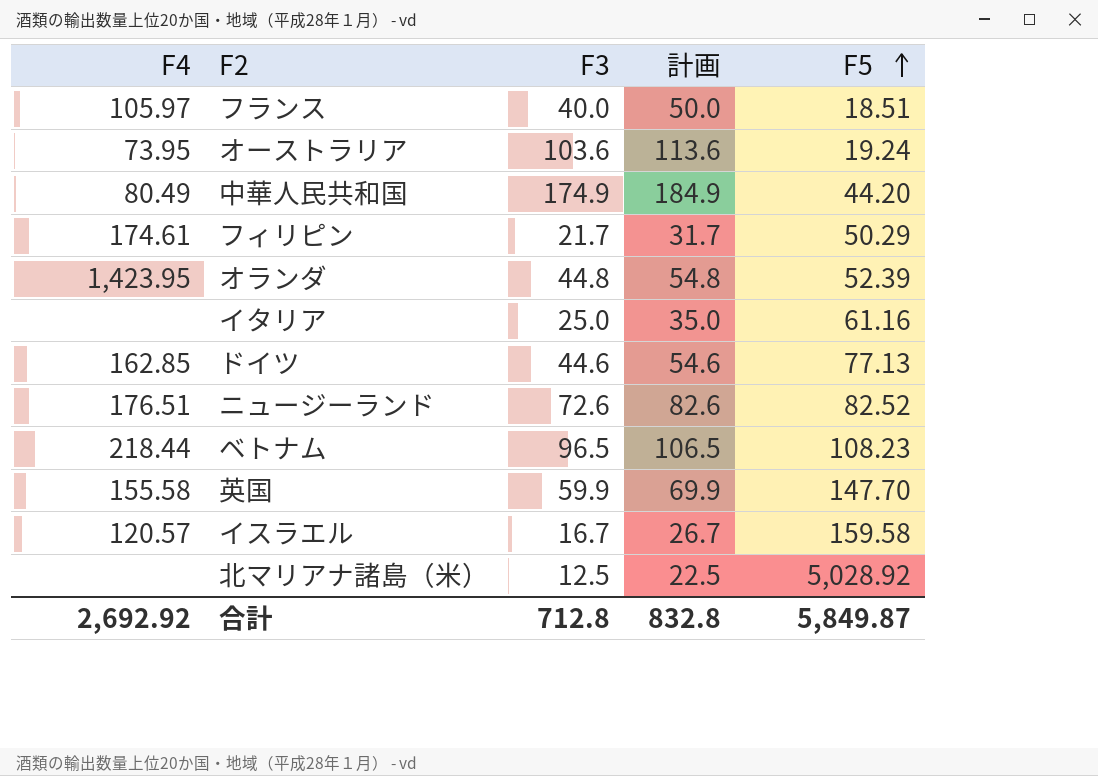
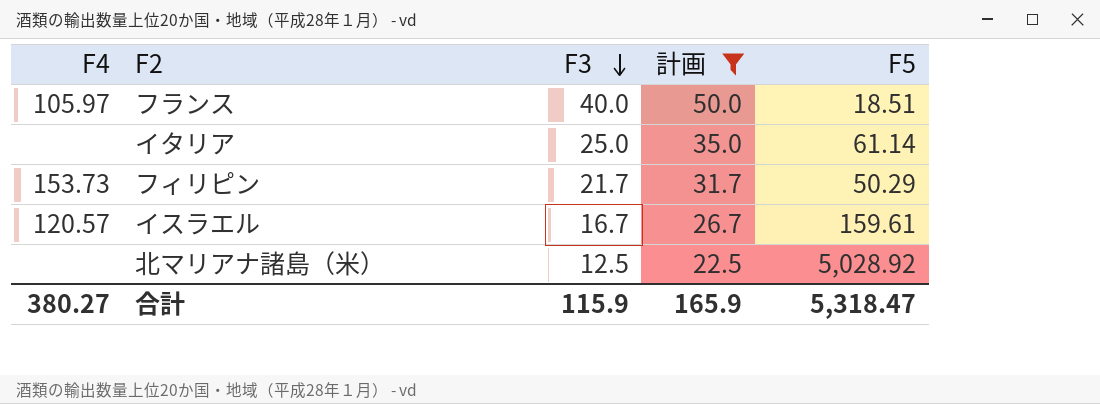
filter: none -> 計画 <= 50.0
row order: F5 ascending -> F3 descending
イタリア | F5: 61.16 -> 61.14
フィリピン | F4: 174.61 -> 153.73
イスラエル | F5: 159.58 -> 159.61
合計 | F4: 2,692.92 -> 380.27
合計 | F3: 712.8 -> 115.9
合計 | 計画: 832.8 -> 165.9
合計 | F5: 5,849.87 -> 5,318.47

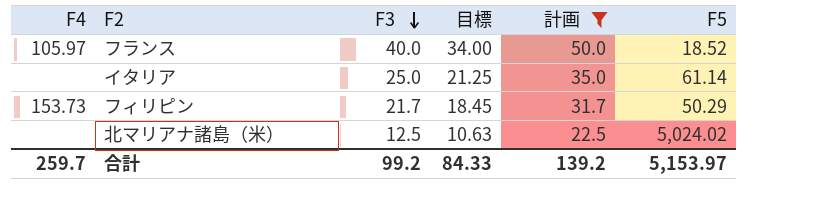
column 目標 | formula: none -> [F3] * 0.85
row イスラエル: 120.57 | 16.7 | 26.7 | 159.61 -> none
フランス | F5: 18.51 -> 18.52
北マリアナ諸島（米） | F5: 5,028.92 -> 5,024.02
合計 | F4: 380.27 -> 259.7
合計 | F3: 115.9 -> 99.2
合計 | 計画: 165.9 -> 139.2
合計 | F5: 5,318.47 -> 5,153.97

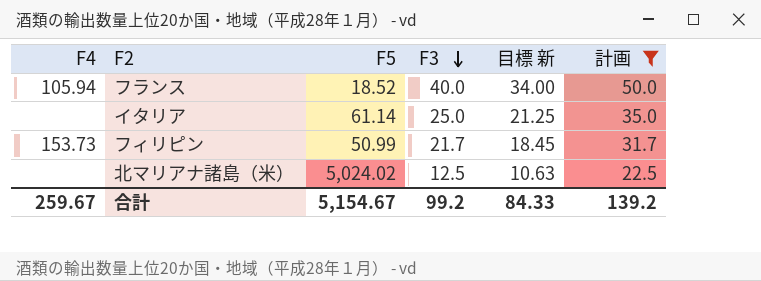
column F5 | position: 6 -> 3
column name: 目標 -> 目標 新
フランス | F4: 105.97 -> 105.94
フィリピン | F5: 50.29 -> 50.99
合計 | F4: 259.7 -> 259.67
合計 | F5: 5,153.97 -> 5,154.67

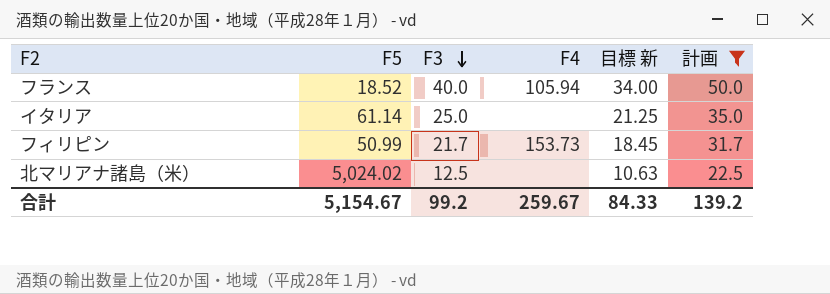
column F4 | position: 1 -> 4

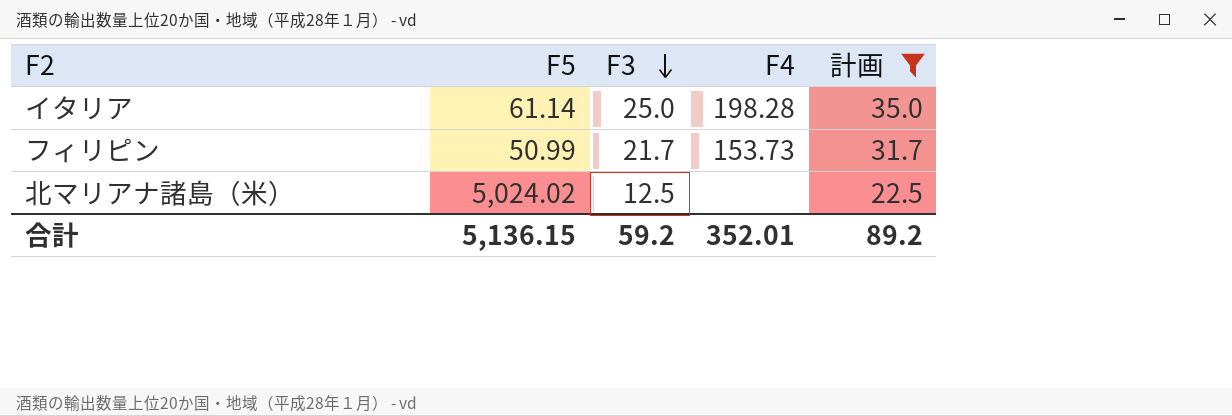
column 目標 新 | formula: [F3] * 0.85 -> none
row フランス: 18.52 | 40.0 | 105.94 | 34.00 | 50.0 -> none
イタリア | F4: none -> 198.28
合計 | F5: 5,154.67 -> 5,136.15
合計 | F3: 99.2 -> 59.2
合計 | F4: 259.67 -> 352.01
合計 | 計画: 139.2 -> 89.2

